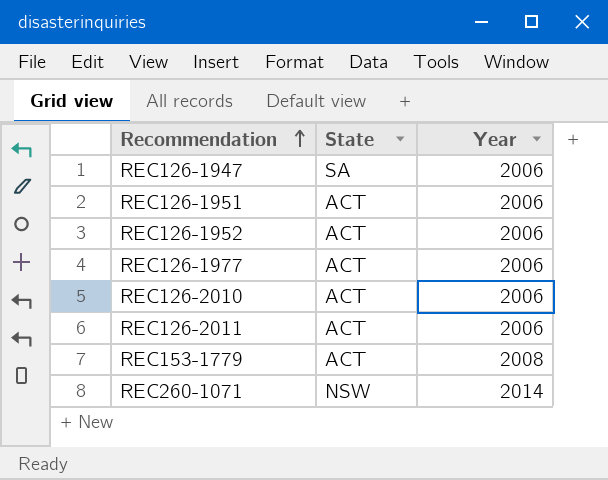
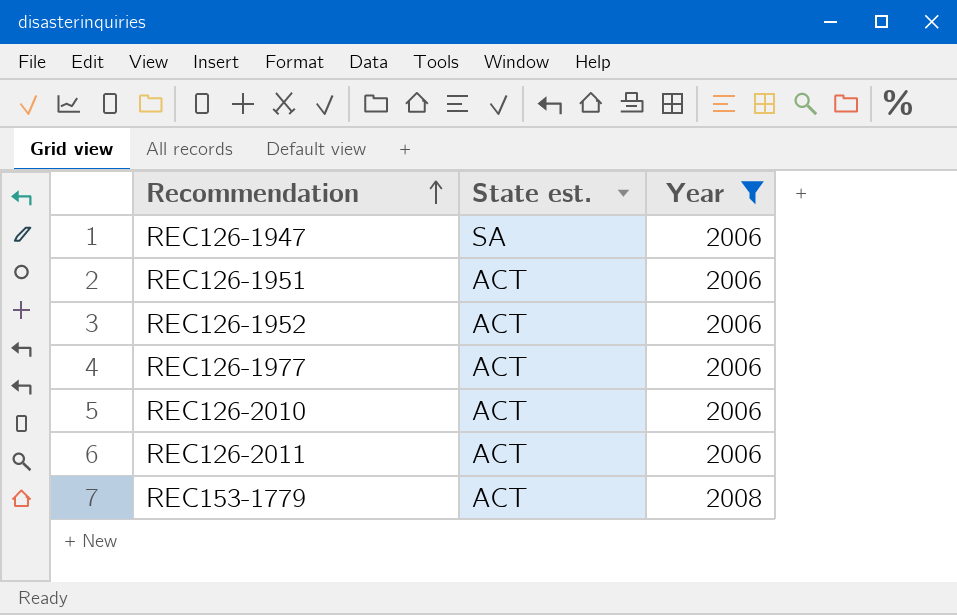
filter: none -> Year != 2014
column name: State -> State est.

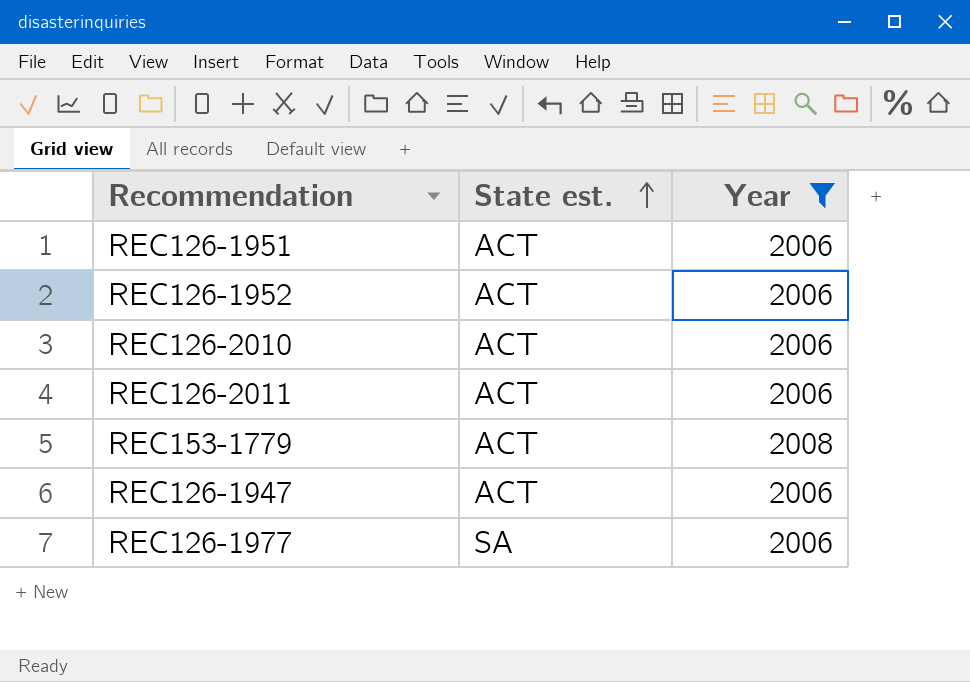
row order: Recommendation ascending -> State est. ascending
REC126-1947 | State est.: SA -> ACT
REC126-1977 | State est.: ACT -> SA

